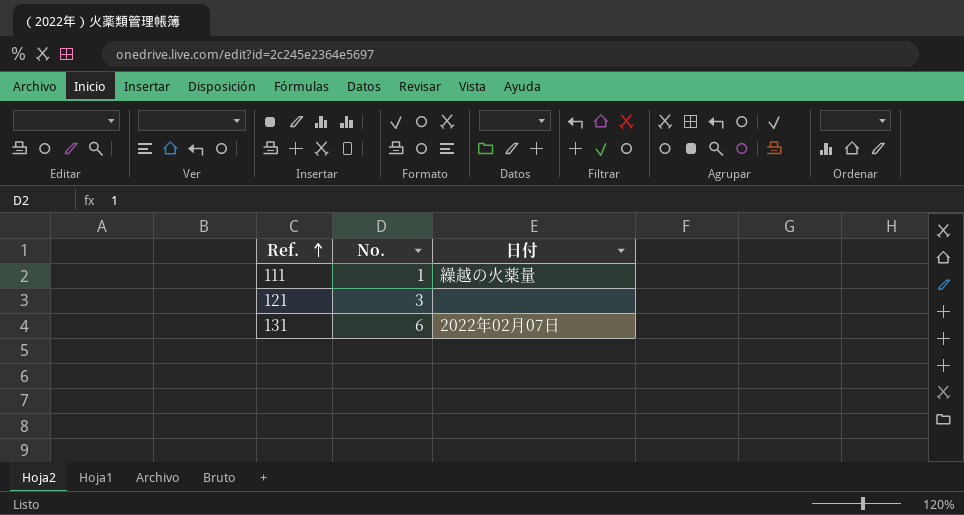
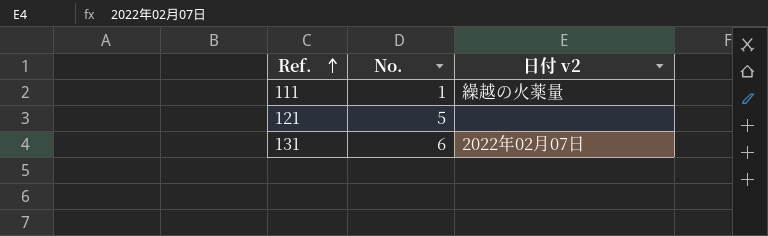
column name: 日付 -> 日付 v2
121 | No.: 3 -> 5

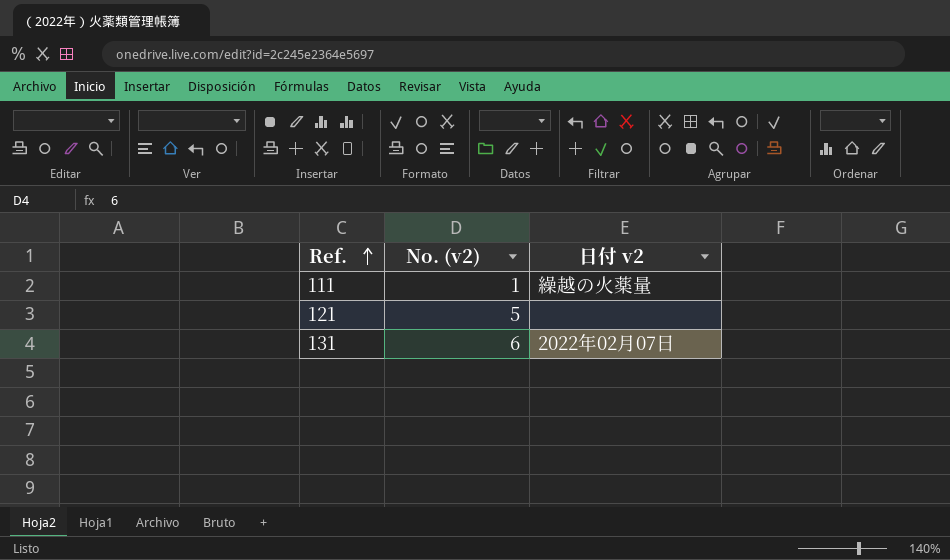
column name: No. -> No. (v2)

